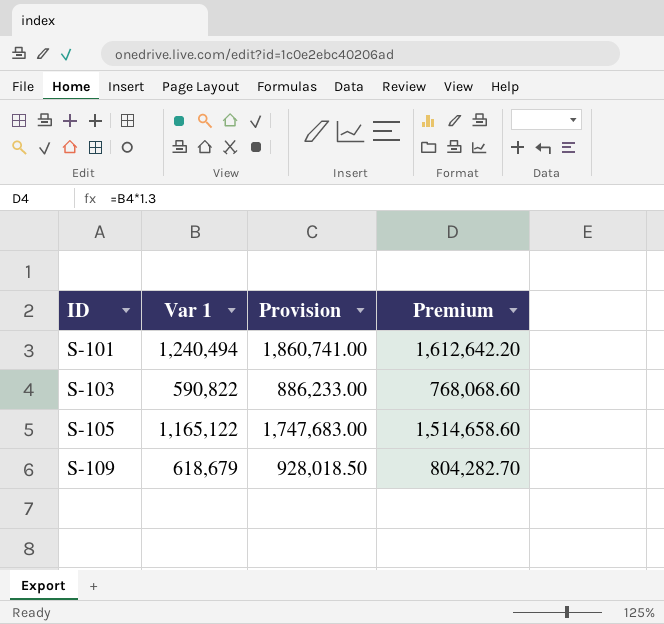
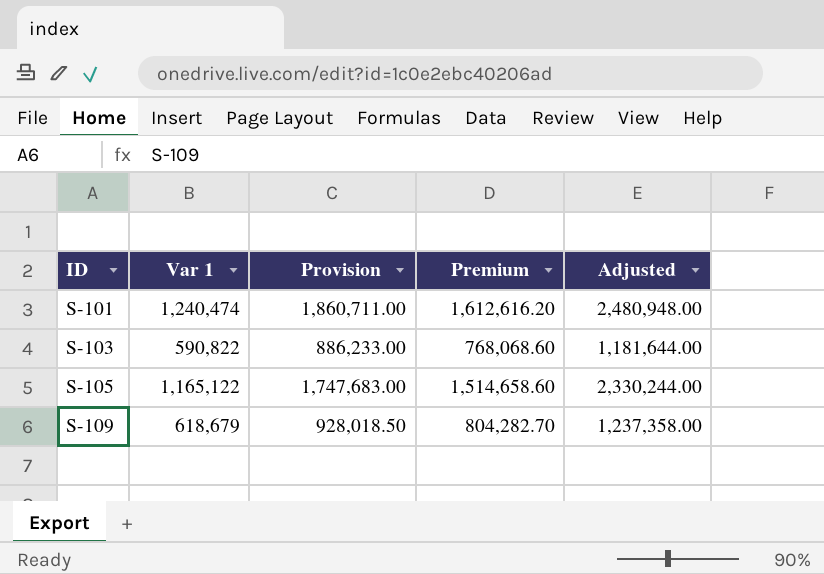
column Adjusted | formula: none -> [Var 1] * 2
S-101 | Var 1: 1,240,494 -> 1,240,474
S-101 | Provision: 1,860,741.00 -> 1,860,711.00
S-101 | Premium: 1,612,642.20 -> 1,612,616.20

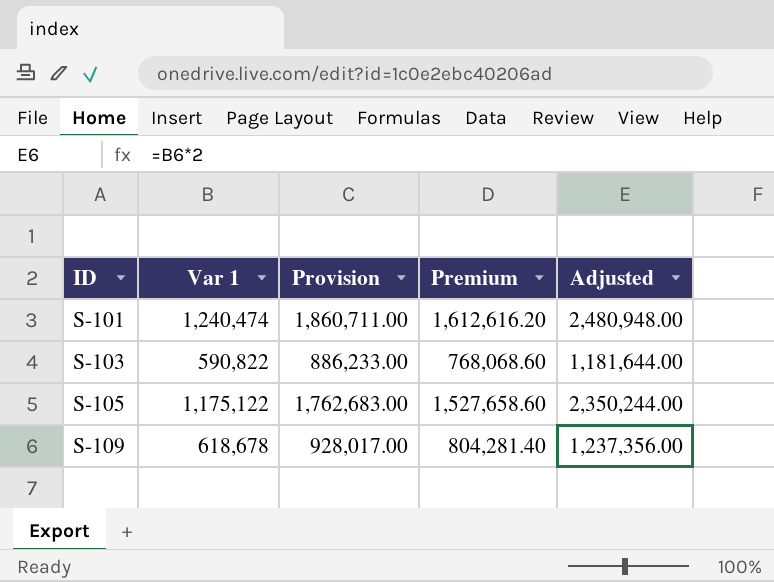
S-105 | Var 1: 1,165,122 -> 1,175,122
S-105 | Provision: 1,747,683.00 -> 1,762,683.00
S-105 | Premium: 1,514,658.60 -> 1,527,658.60
S-105 | Adjusted: 2,330,244.00 -> 2,350,244.00
S-109 | Var 1: 618,679 -> 618,678
S-109 | Provision: 928,018.50 -> 928,017.00
S-109 | Premium: 804,282.70 -> 804,281.40
S-109 | Adjusted: 1,237,358.00 -> 1,237,356.00

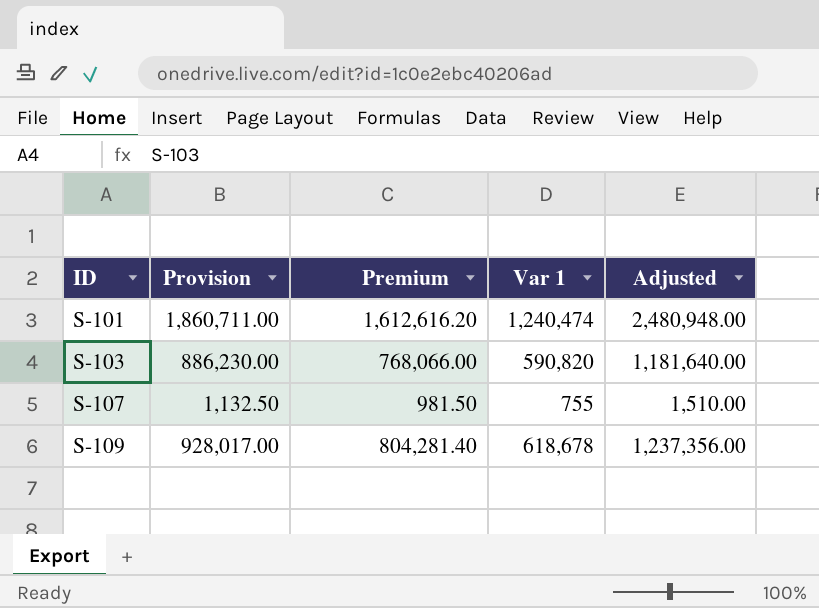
column Var 1 | position: 2 -> 4
row S-105: 1,175,122 | 1,762,683.00 | 1,527,658.60 | 2,350,244.00 -> none
S-103 | Provision: 886,233.00 -> 886,230.00
S-103 | Premium: 768,068.60 -> 768,066.00
S-103 | Var 1: 590,822 -> 590,820
S-103 | Adjusted: 1,181,644.00 -> 1,181,640.00
row S-107: none -> 1,132.50 | 981.50 | 755 | 1,510.00

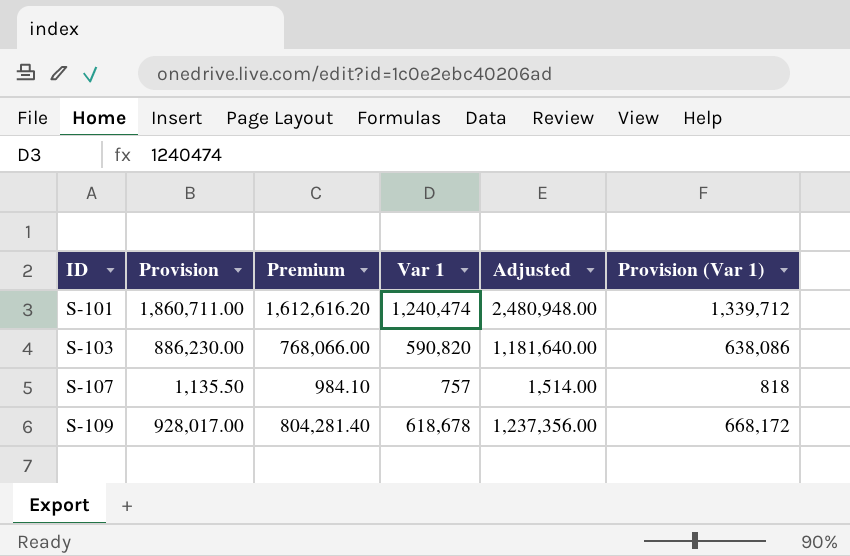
column Provision (Var 1) | formula: none -> [Var 1] * 1.08
S-107 | Provision: 1,132.50 -> 1,135.50
S-107 | Premium: 981.50 -> 984.10
S-107 | Var 1: 755 -> 757
S-107 | Adjusted: 1,510.00 -> 1,514.00

